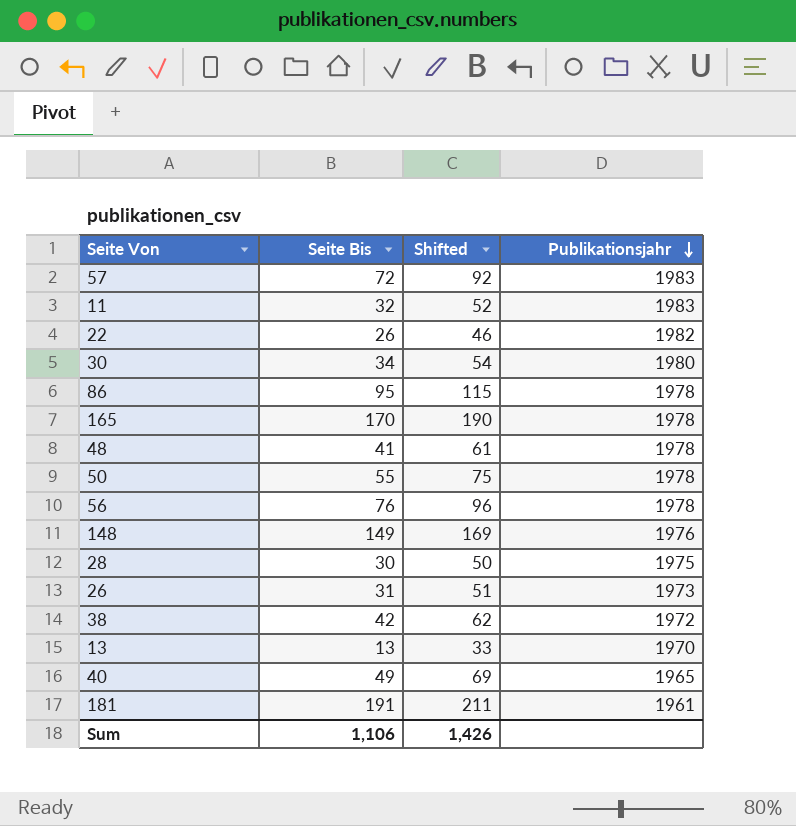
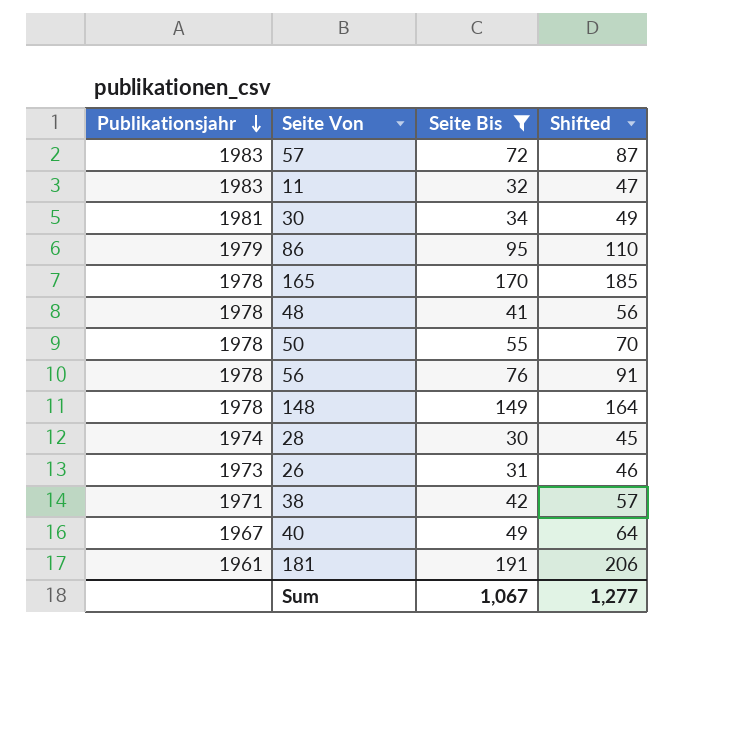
filter: none -> Seite Bis >= 30
column Publikationsjahr | position: 4 -> 1
column Shifted | formula: [Seite Bis] + 20 -> [Seite Bis] + 15
30 | Publikationsjahr: 1980 -> 1981
86 | Publikationsjahr: 1978 -> 1979
148 | Publikationsjahr: 1976 -> 1978
28 | Publikationsjahr: 1975 -> 1974
38 | Publikationsjahr: 1972 -> 1971
40 | Publikationsjahr: 1965 -> 1967
Sum | Seite Bis: 1,106 -> 1,067
Sum | Shifted: 1,426 -> 1,277

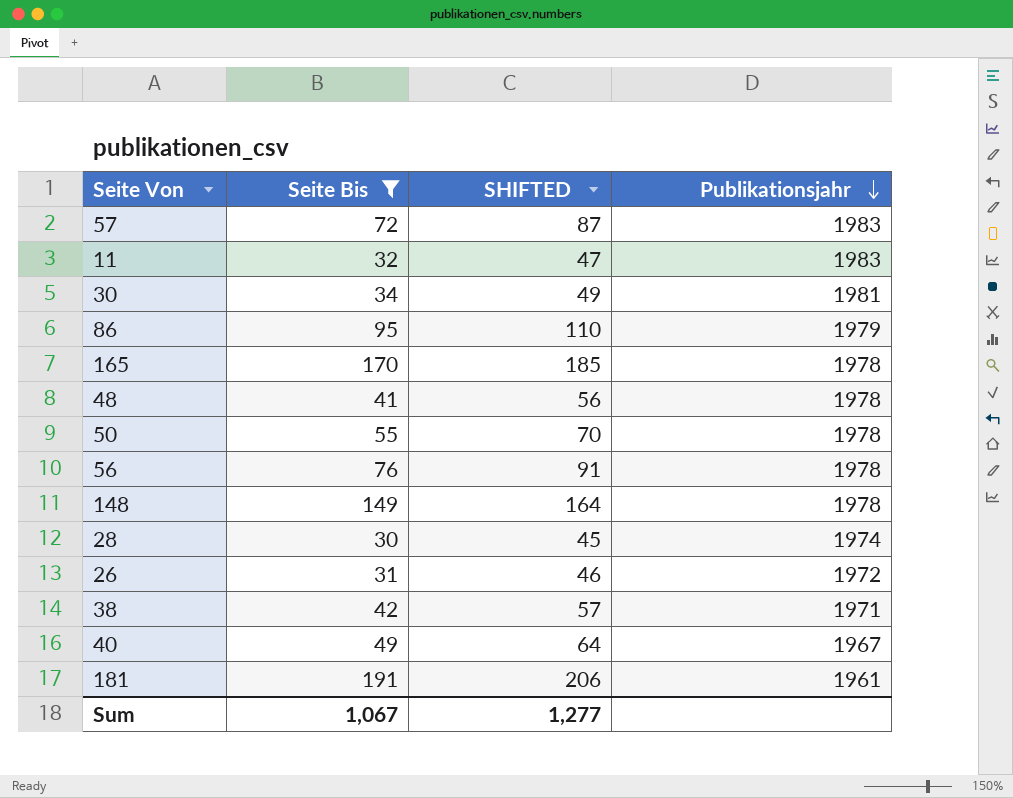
column name: Shifted -> SHIFTED
column Publikationsjahr | position: 1 -> 4
26 | Publikationsjahr: 1973 -> 1972

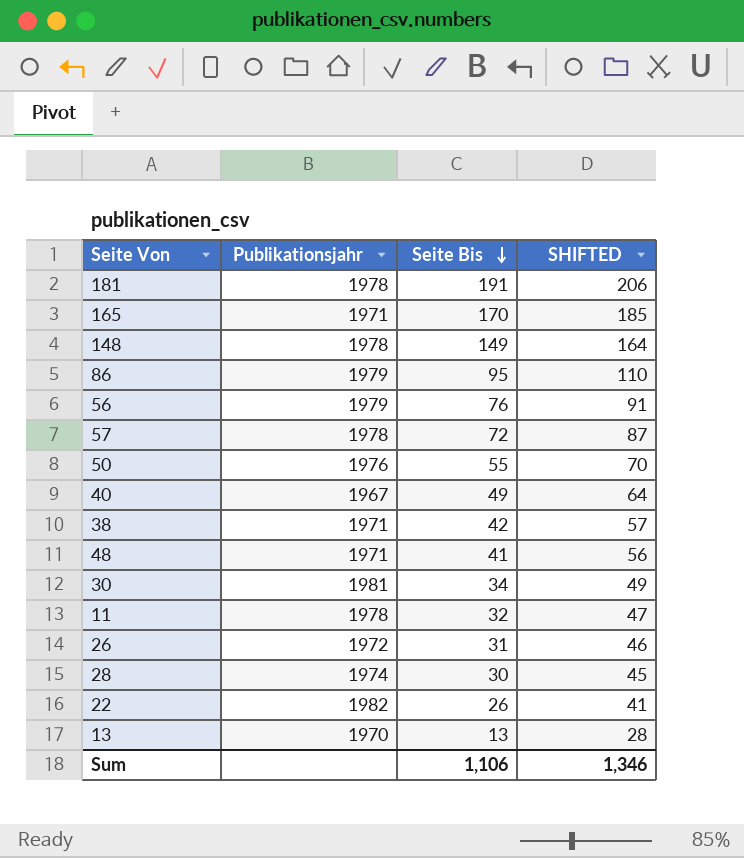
filter: Seite Bis >= 30 -> none
row order: Publikationsjahr descending -> Seite Bis descending
column Publikationsjahr | position: 4 -> 2
181 | Publikationsjahr: 1961 -> 1978
165 | Publikationsjahr: 1978 -> 1971
56 | Publikationsjahr: 1978 -> 1979
57 | Publikationsjahr: 1983 -> 1978
50 | Publikationsjahr: 1978 -> 1976
48 | Publikationsjahr: 1978 -> 1971
11 | Publikationsjahr: 1983 -> 1978
Sum | Seite Bis: 1,067 -> 1,106
Sum | SHIFTED: 1,277 -> 1,346

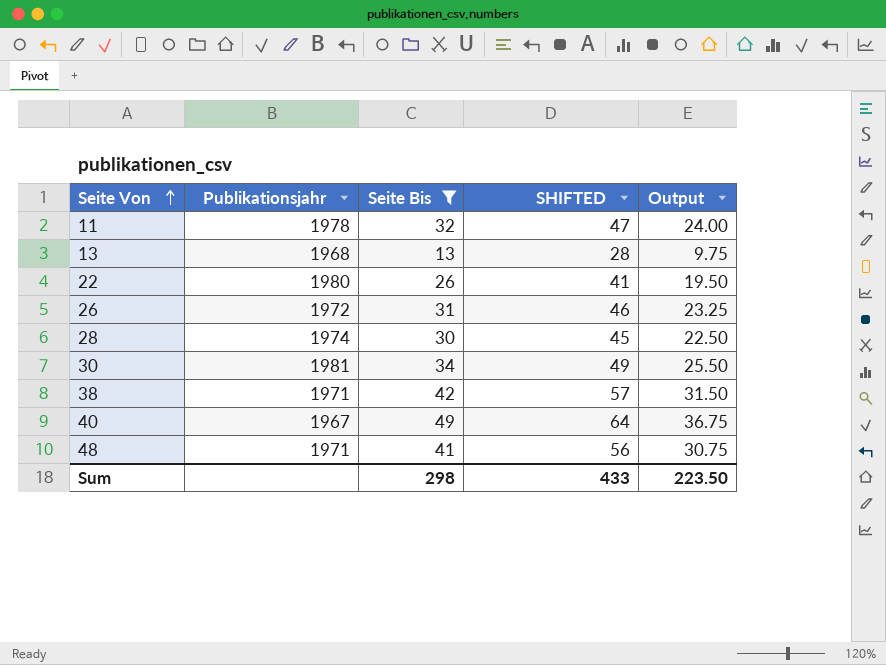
filter: none -> Seite Bis <= 49
row order: Seite Bis descending -> Seite Von ascending
column Output | formula: none -> [Seite Bis] * 0.75
13 | Publikationsjahr: 1970 -> 1968
22 | Publikationsjahr: 1982 -> 1980
Sum | Seite Bis: 1,106 -> 298
Sum | SHIFTED: 1,346 -> 433

